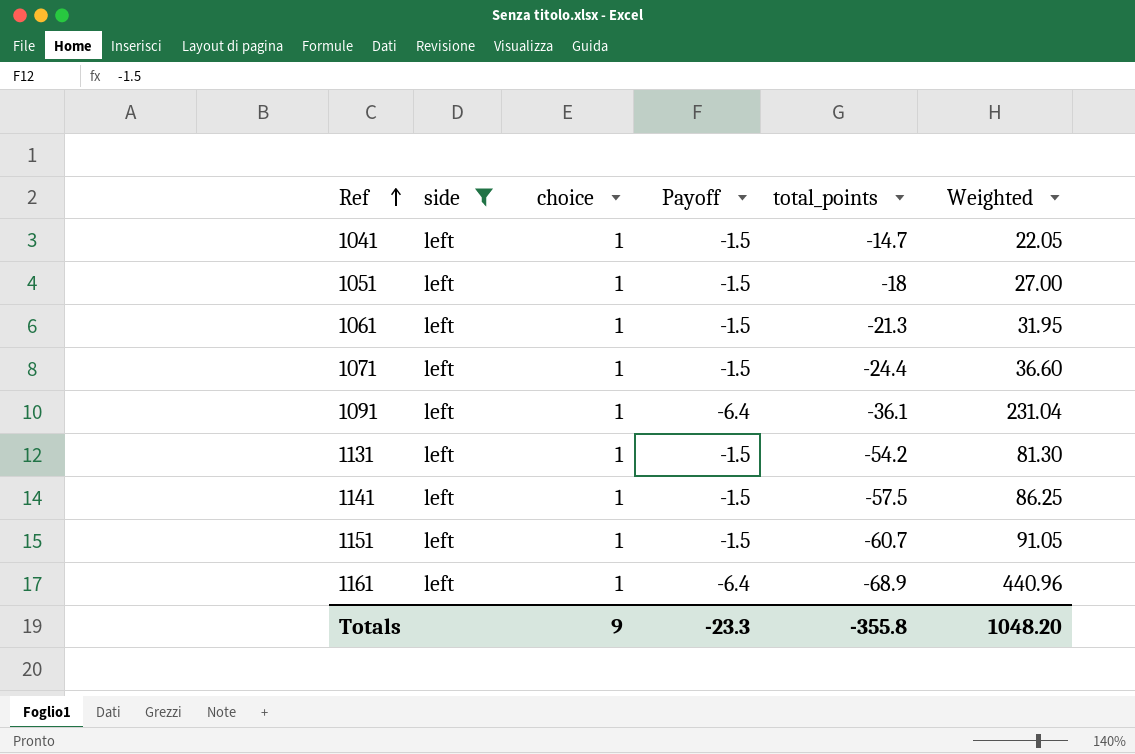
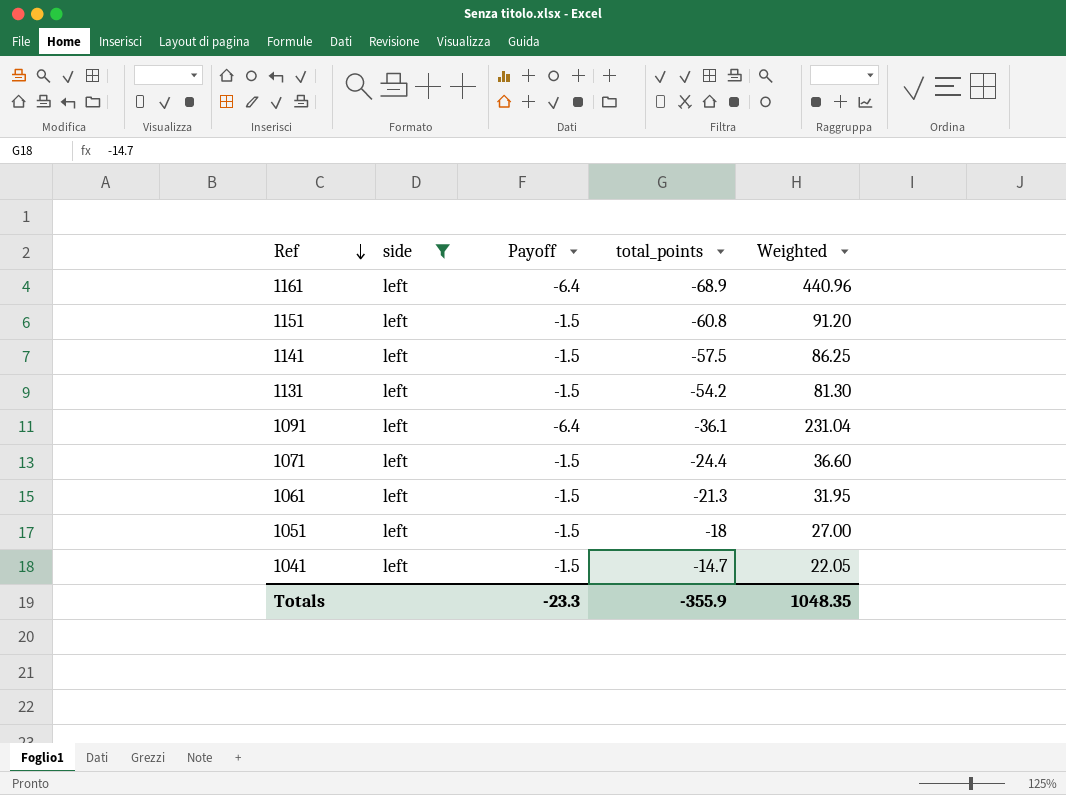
row order: Ref ascending -> Ref descending
column choice | position: 3 -> none
1151 | total_points: -60.7 -> -60.8
1151 | Weighted: 91.05 -> 91.20
Totals | total_points: -355.8 -> -355.9
Totals | Weighted: 1048.20 -> 1048.35

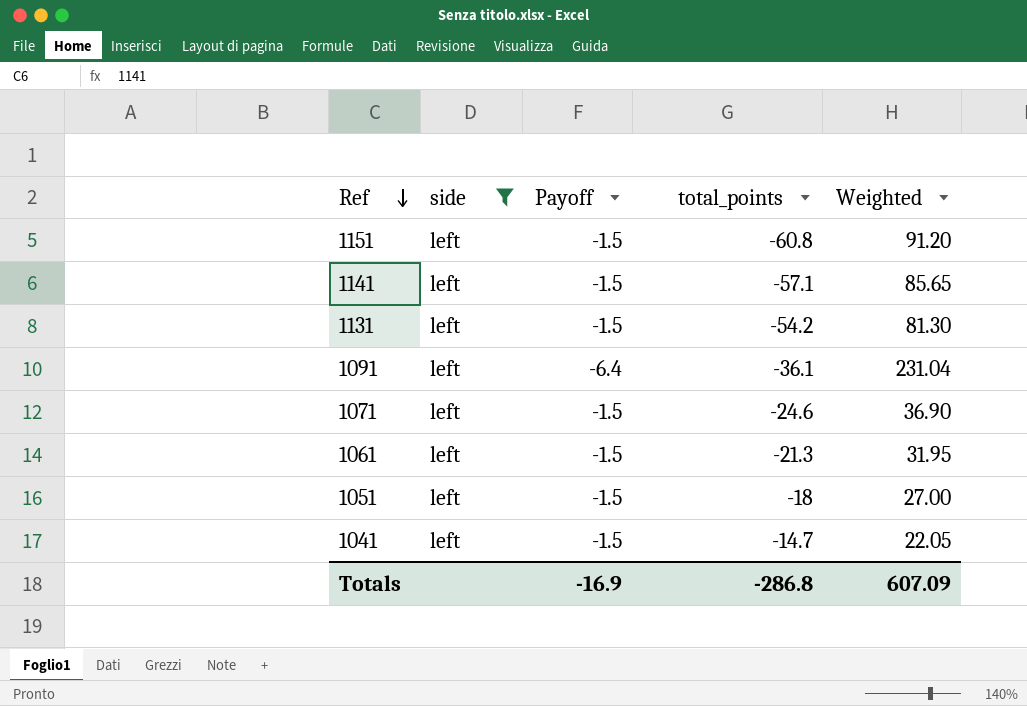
row 1161: left | -6.4 | -68.9 | 440.96 -> none
1141 | total_points: -57.5 -> -57.1
1141 | Weighted: 86.25 -> 85.65
1071 | total_points: -24.4 -> -24.6
1071 | Weighted: 36.60 -> 36.90
Totals | Payoff: -23.3 -> -16.9
Totals | total_points: -355.9 -> -286.8
Totals | Weighted: 1048.35 -> 607.09

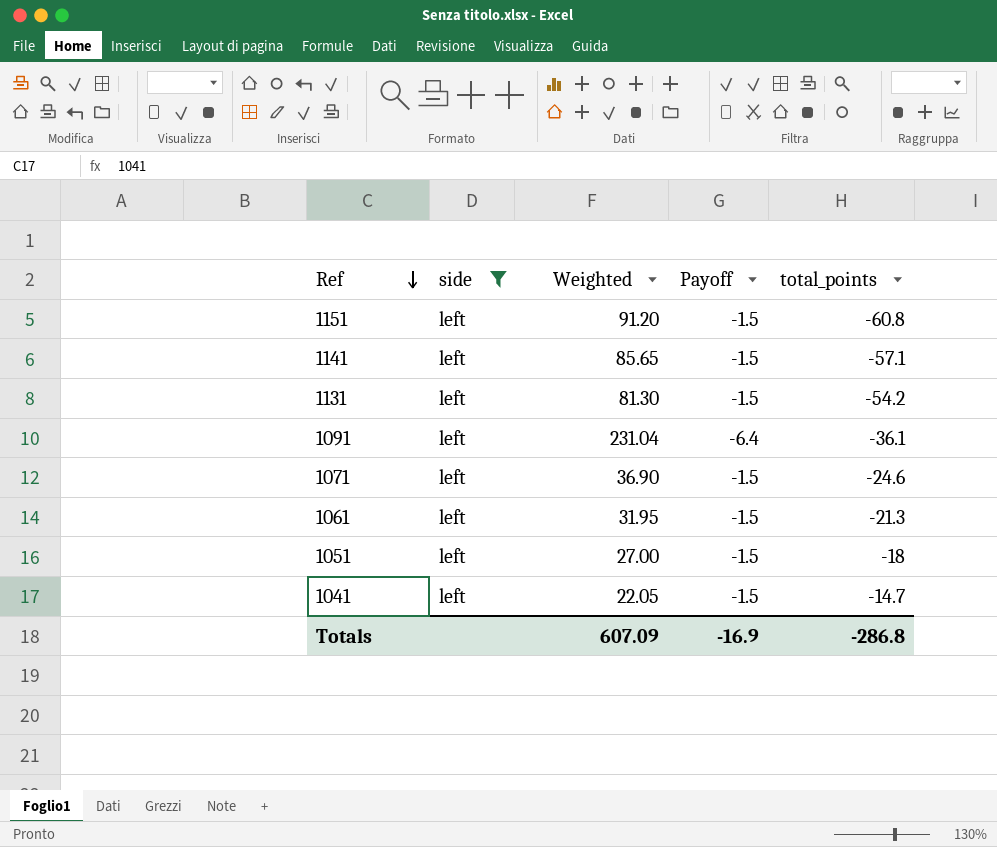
column Weighted | position: 5 -> 3

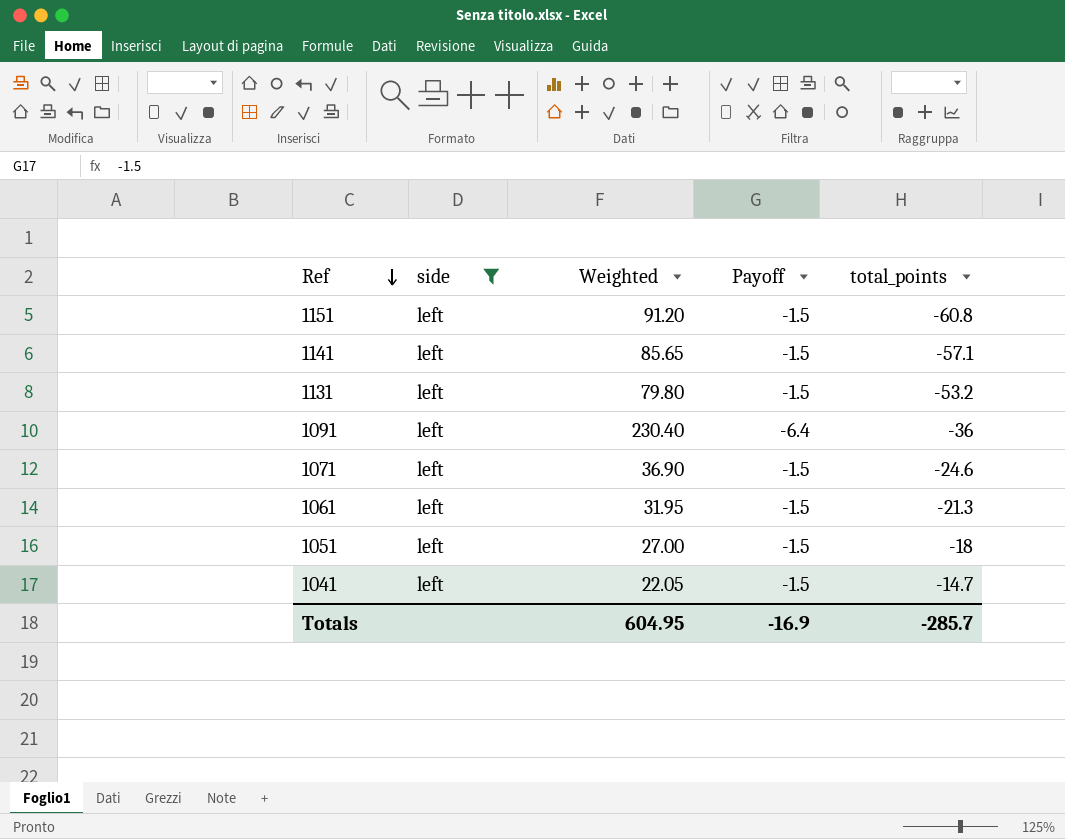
1131 | Weighted: 81.30 -> 79.80
1131 | total_points: -54.2 -> -53.2
1091 | Weighted: 231.04 -> 230.40
1091 | total_points: -36.1 -> -36
Totals | Weighted: 607.09 -> 604.95
Totals | total_points: -286.8 -> -285.7

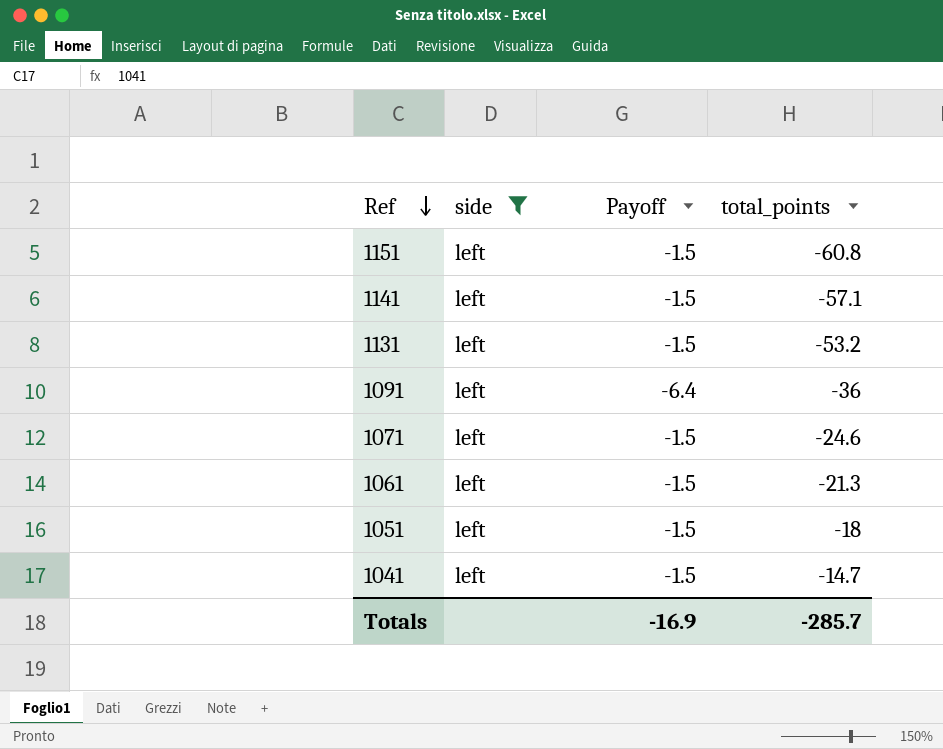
column Weighted | formula: [Payoff] * [total_points] -> none

